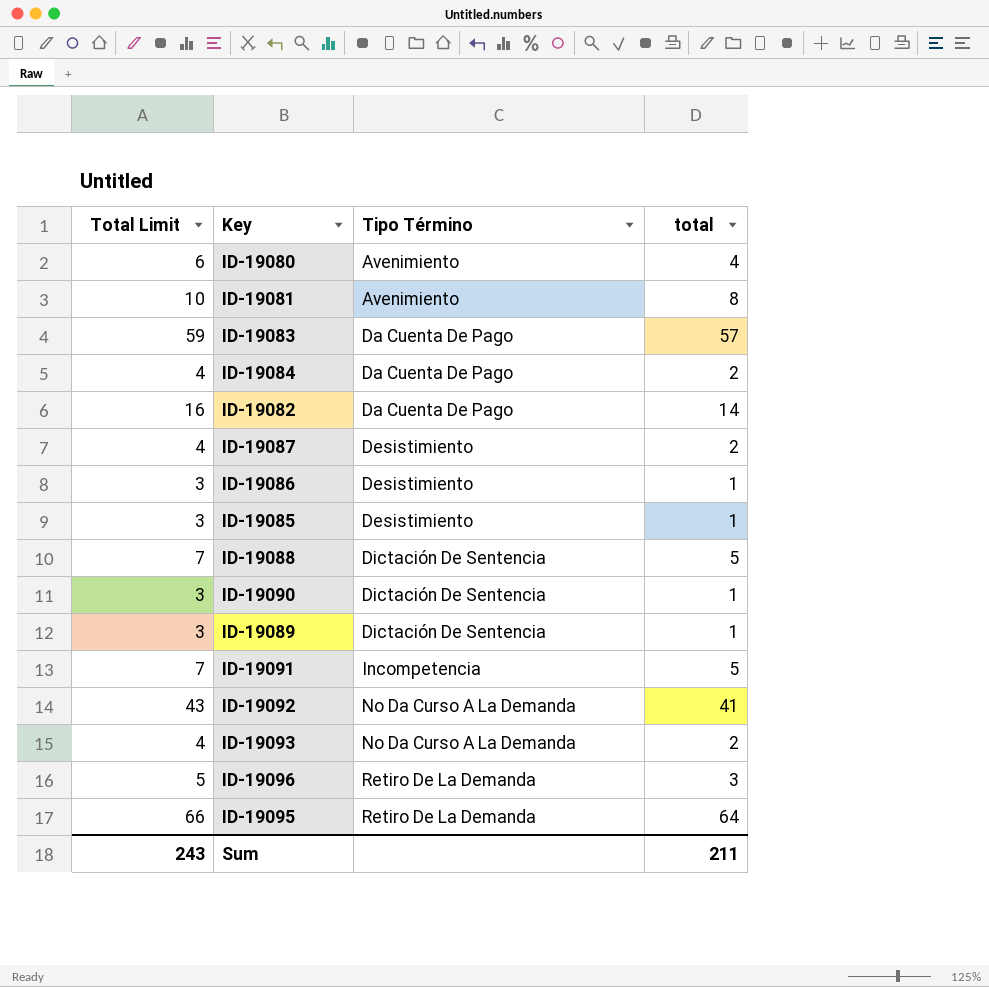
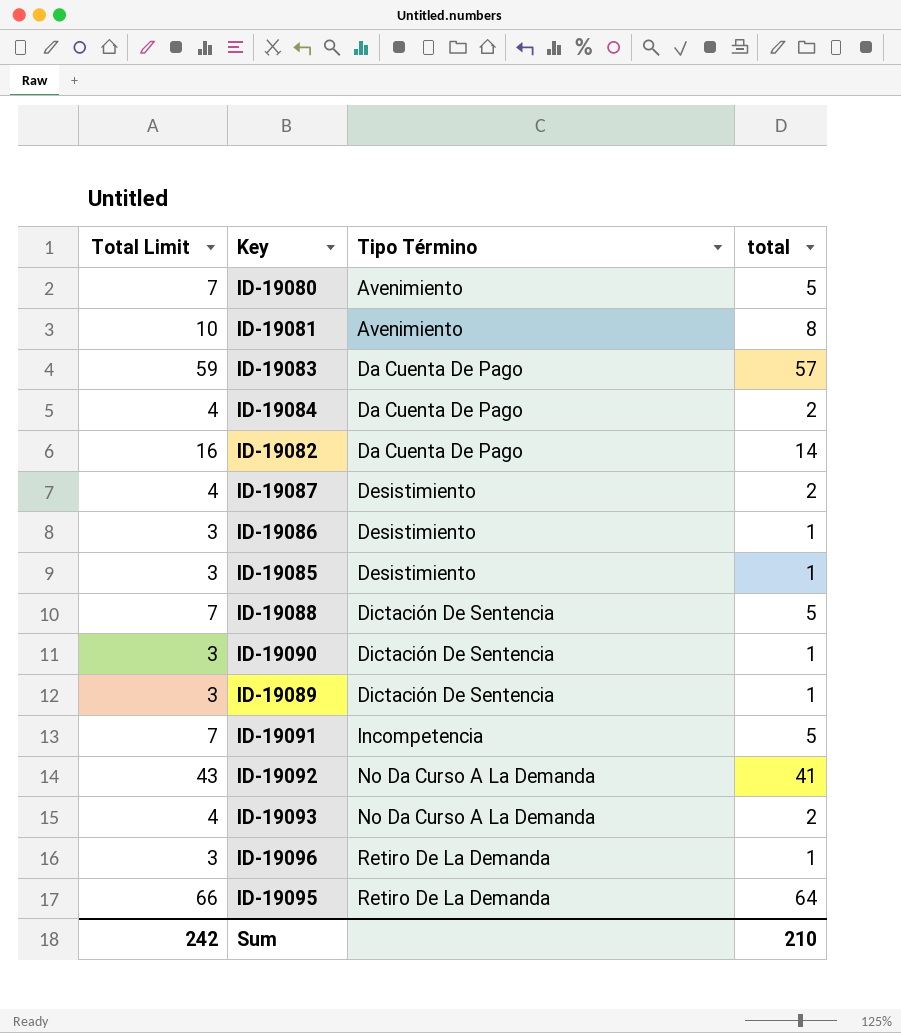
ID-19080 | Total Limit: 6 -> 7
ID-19080 | total: 4 -> 5
ID-19096 | Total Limit: 5 -> 3
ID-19096 | total: 3 -> 1
Sum | Total Limit: 243 -> 242
Sum | total: 211 -> 210

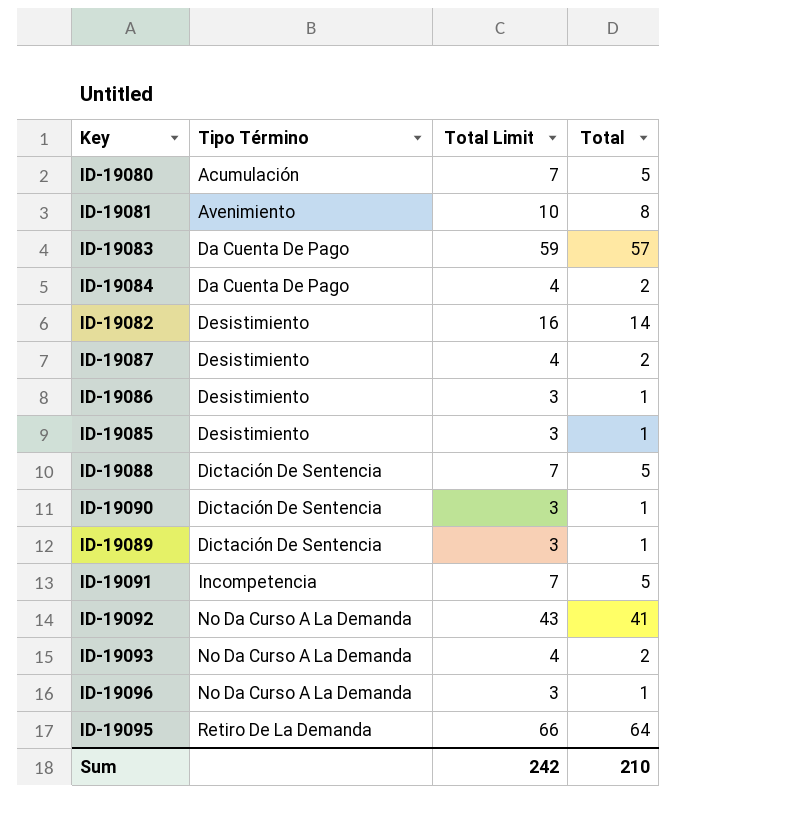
column Total Limit | position: 1 -> 3
column name: total -> Total
ID-19080 | Tipo Término: Avenimiento -> Acumulación
ID-19082 | Tipo Término: Da Cuenta De Pago -> Desistimiento
ID-19096 | Tipo Término: Retiro De La Demanda -> No Da Curso A La Demanda

